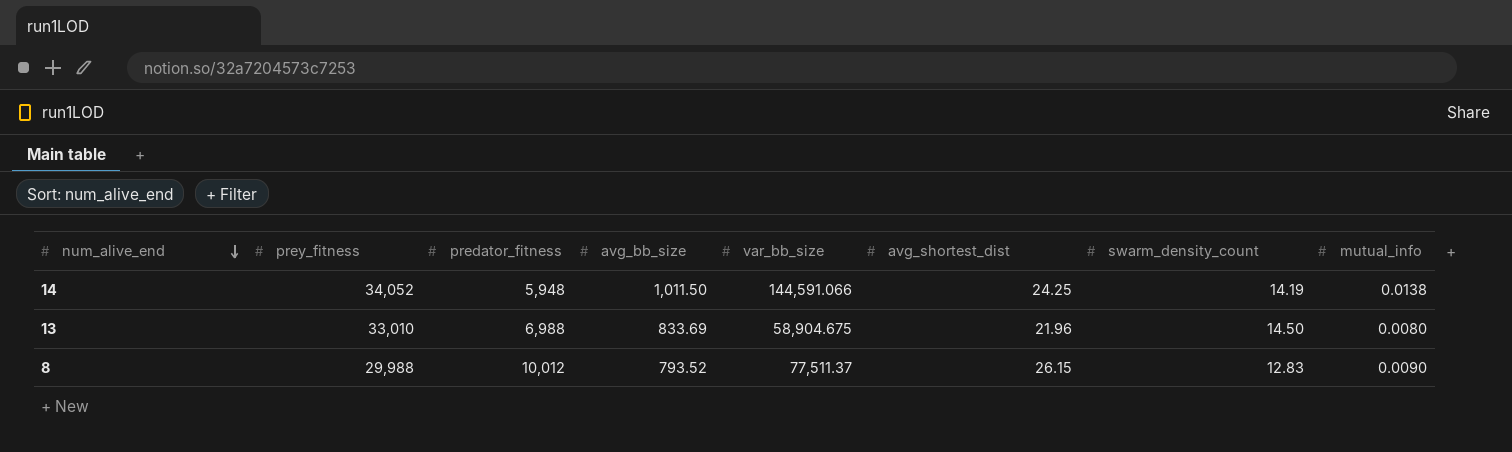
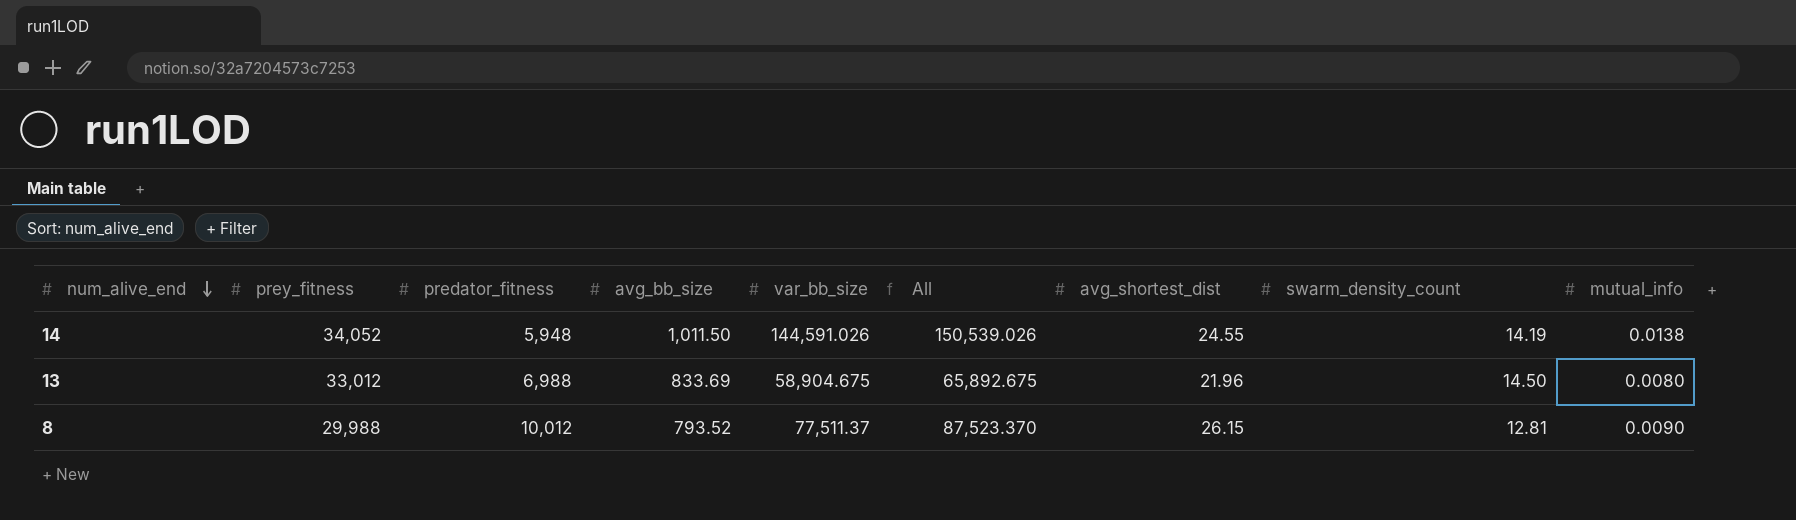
column All | formula: none -> [predator_fitness] + [var_bb_size]
14 | var_bb_size: 144,591.066 -> 144,591.026
14 | avg_shortest_dist: 24.25 -> 24.55
13 | prey_fitness: 33,010 -> 33,012
8 | swarm_density_count: 12.83 -> 12.81

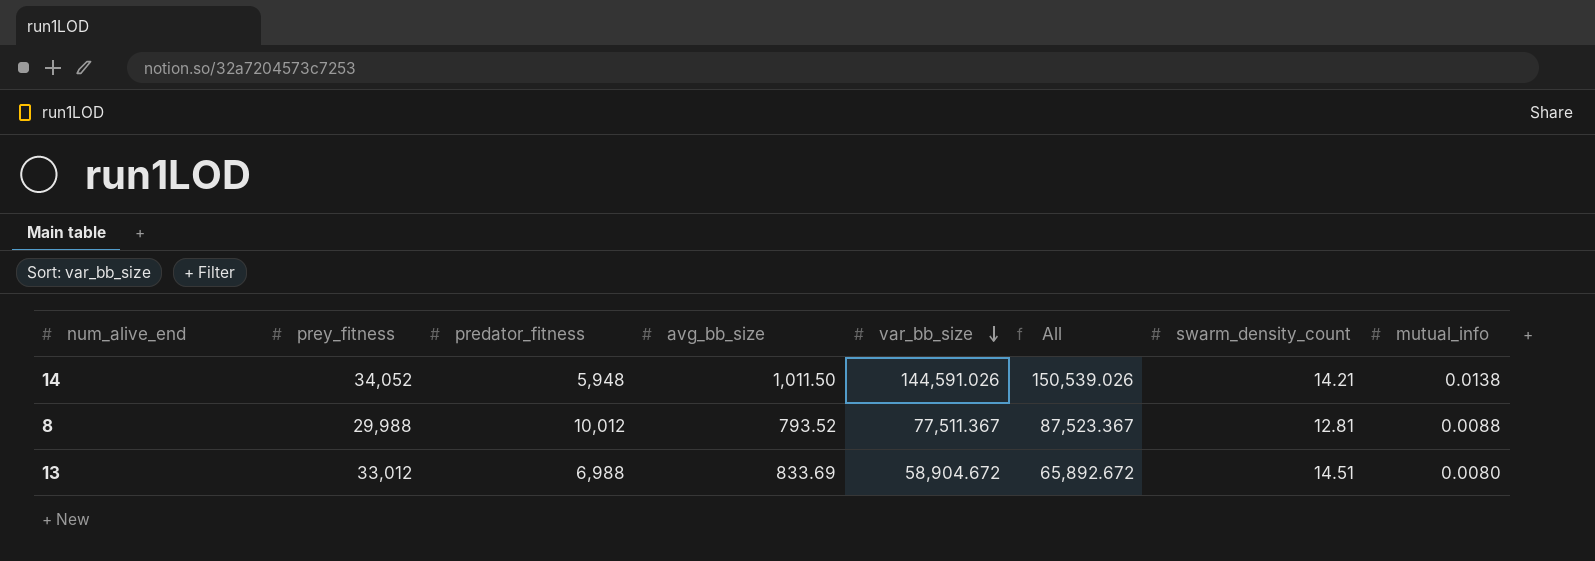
row order: num_alive_end descending -> var_bb_size descending
column avg_shortest_dist | position: 7 -> none
14 | swarm_density_count: 14.19 -> 14.21
8 | var_bb_size: 77,511.37 -> 77,511.367
8 | All: 87,523.370 -> 87,523.367
8 | mutual_info: 0.0090 -> 0.0088
13 | var_bb_size: 58,904.675 -> 58,904.672
13 | All: 65,892.675 -> 65,892.672
13 | swarm_density_count: 14.50 -> 14.51

